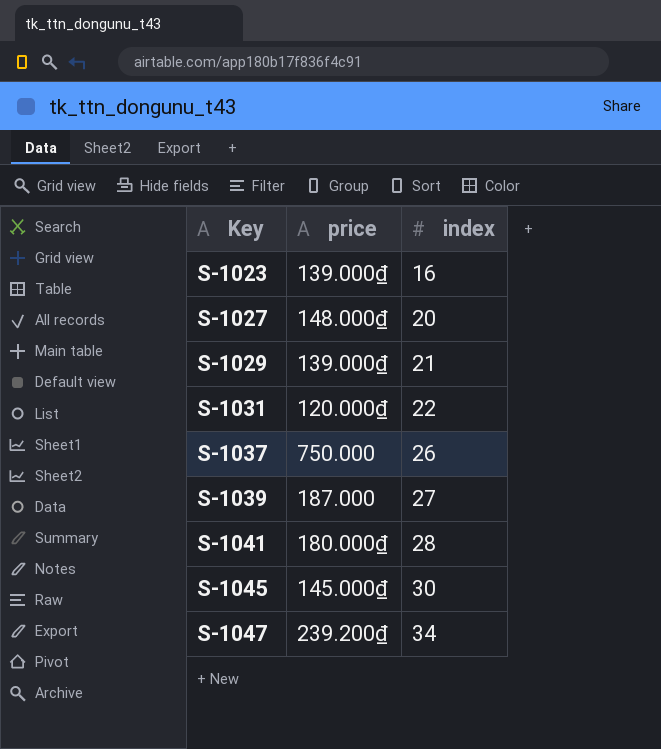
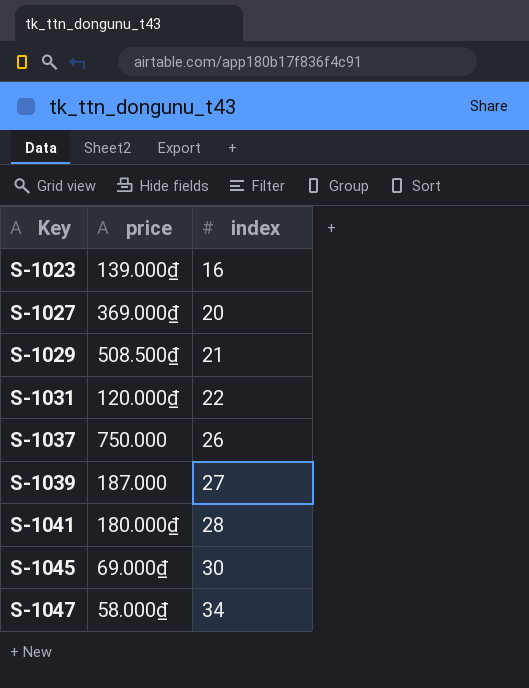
S-1027 | price: 148.000₫ -> 369.000₫
S-1029 | price: 139.000₫ -> 508.500₫
S-1045 | price: 145.000₫ -> 69.000₫
S-1047 | price: 239.200₫ -> 58.000₫

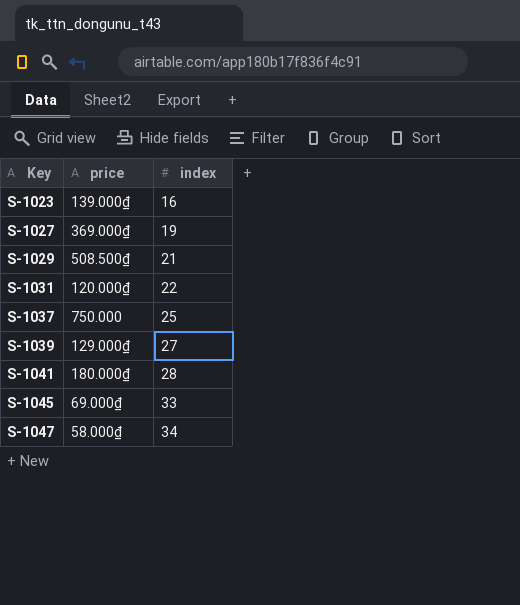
S-1027 | index: 20 -> 19
S-1037 | index: 26 -> 25
S-1039 | price: 187.000 -> 129.000₫
S-1045 | index: 30 -> 33

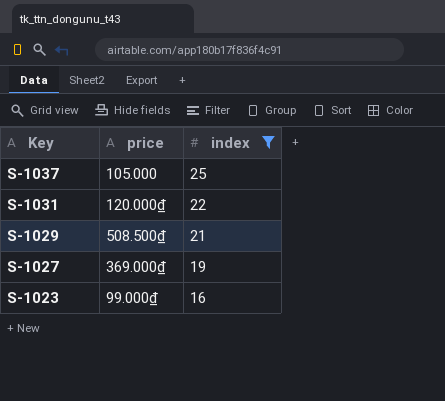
filter: none -> index <= 25
row order: Key ascending -> Key descending
S-1037 | price: 750.000 -> 105.000
S-1023 | price: 139.000₫ -> 99.000₫

